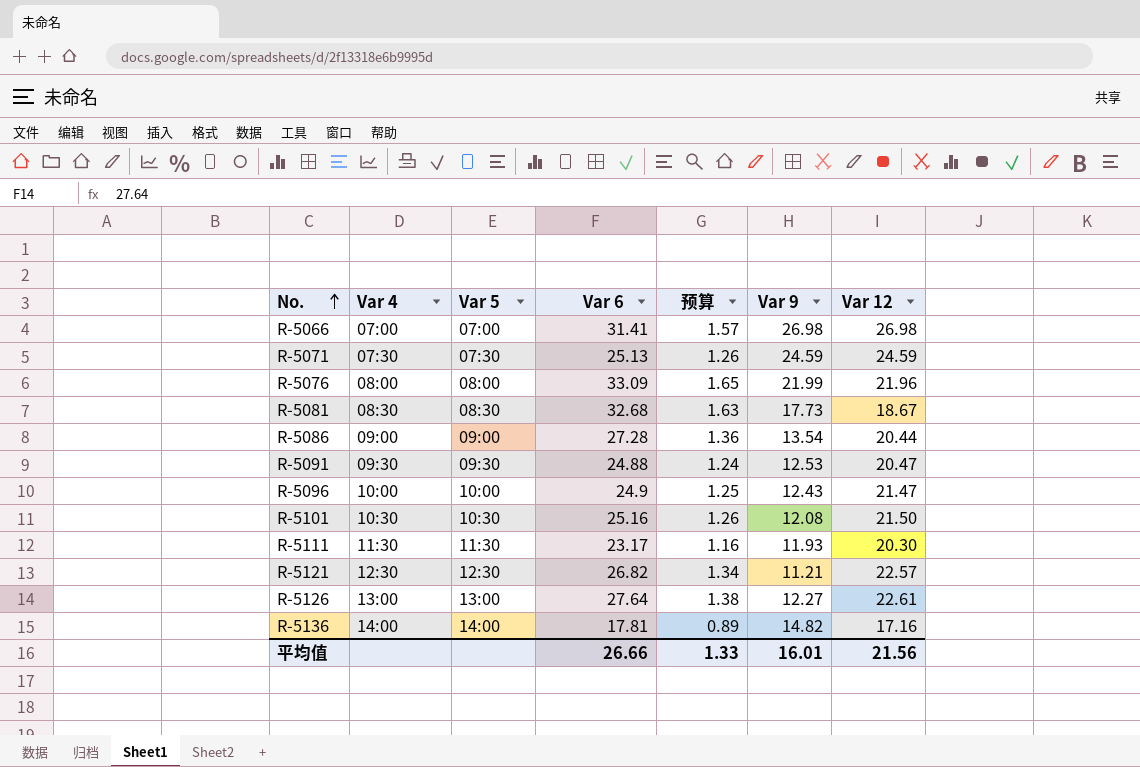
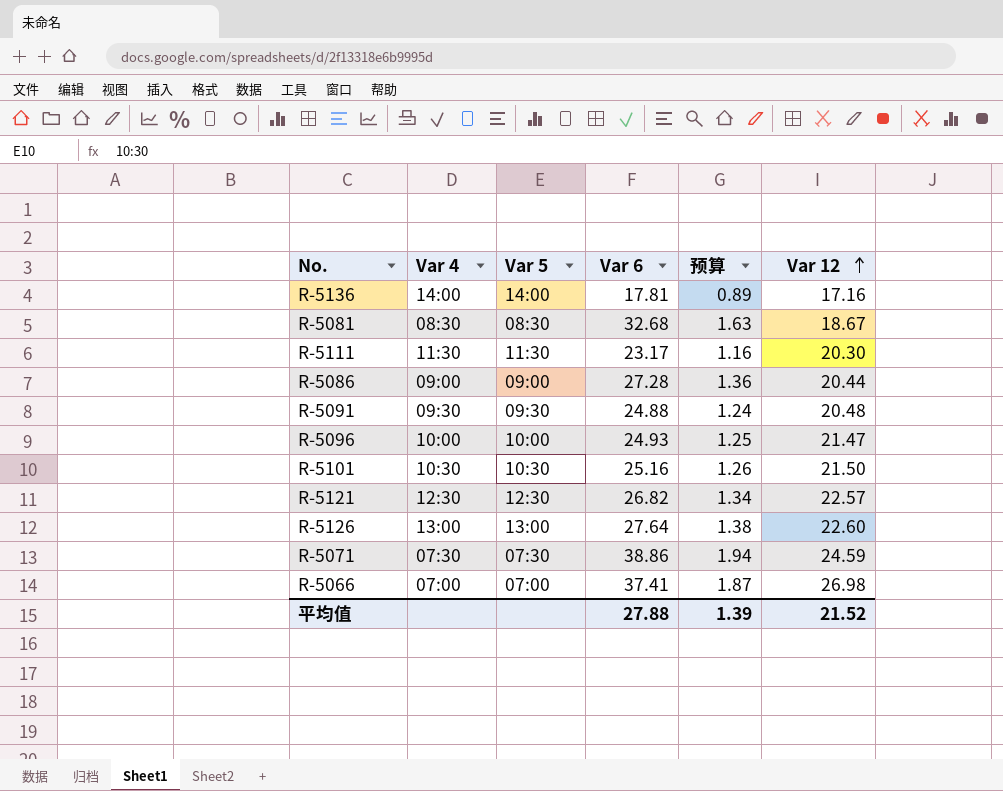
row order: No. ascending -> Var 12 ascending
column Var 9 | position: 6 -> none
row R-5076: 08:00 | 08:00 | 33.09 | 1.65 | 21.99 | 21.96 -> none
R-5091 | Var 12: 20.47 -> 20.48
R-5096 | Var 6: 24.9 -> 24.93
R-5126 | Var 12: 22.61 -> 22.60
R-5071 | Var 6: 25.13 -> 38.86
R-5071 | 预算: 1.26 -> 1.94
R-5066 | Var 6: 31.41 -> 37.41
R-5066 | 预算: 1.57 -> 1.87
平均值 | Var 6: 26.66 -> 27.88
平均值 | 预算: 1.33 -> 1.39
平均值 | Var 12: 21.56 -> 21.52

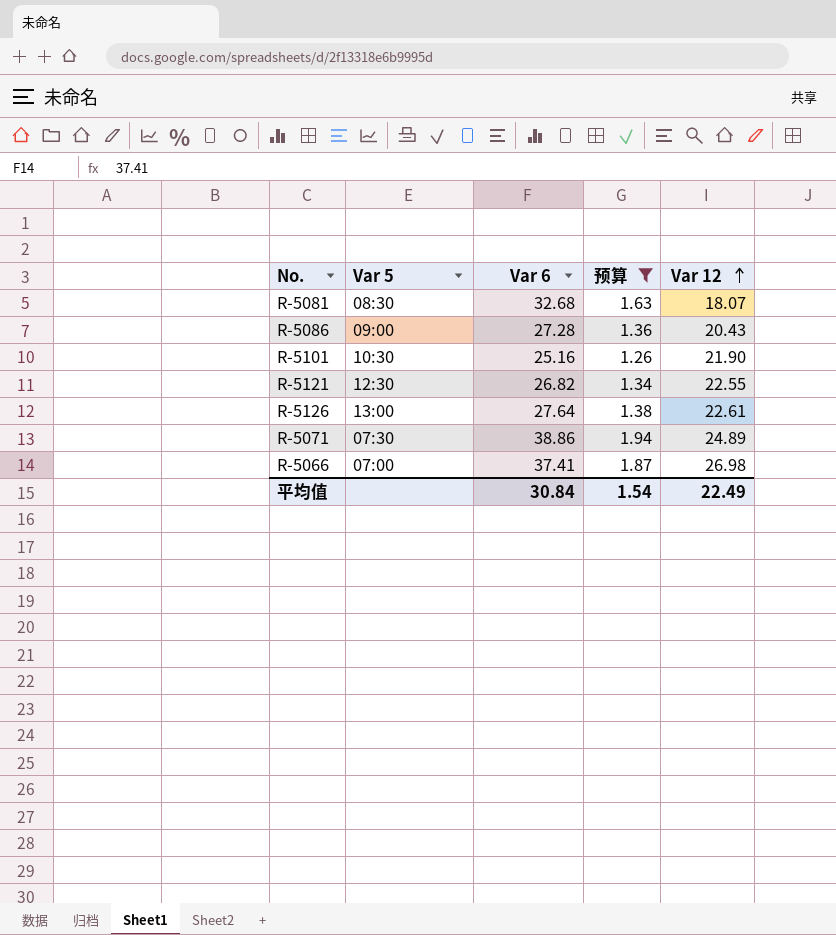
filter: none -> 预算 >= 1.26
column Var 4 | position: 2 -> none
R-5081 | Var 12: 18.67 -> 18.07
R-5086 | Var 12: 20.44 -> 20.43
R-5101 | Var 12: 21.50 -> 21.90
R-5121 | Var 12: 22.57 -> 22.55
R-5126 | Var 12: 22.60 -> 22.61
R-5071 | Var 12: 24.59 -> 24.89
平均值 | Var 6: 27.88 -> 30.84
平均值 | 预算: 1.39 -> 1.54
平均值 | Var 12: 21.52 -> 22.49

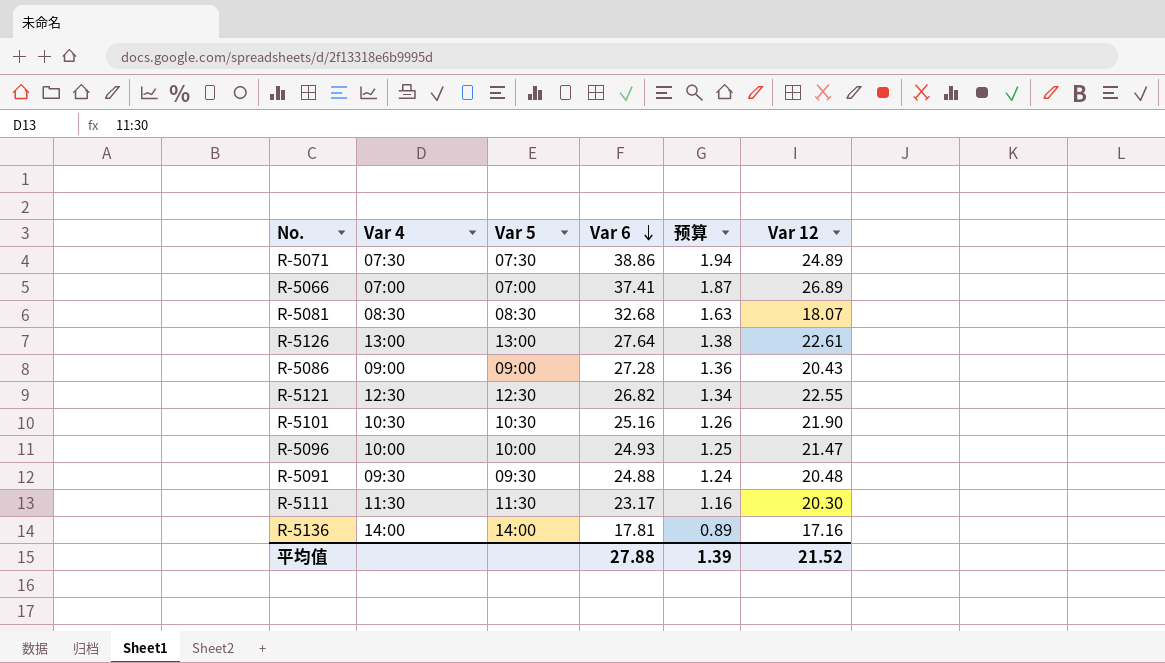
filter: 预算 >= 1.26 -> none
row order: Var 12 ascending -> Var 6 descending
column Var 4 | position: none -> 2
R-5066 | Var 12: 26.98 -> 26.89
平均值 | Var 6: 30.84 -> 27.88
平均值 | 预算: 1.54 -> 1.39
平均值 | Var 12: 22.49 -> 21.52

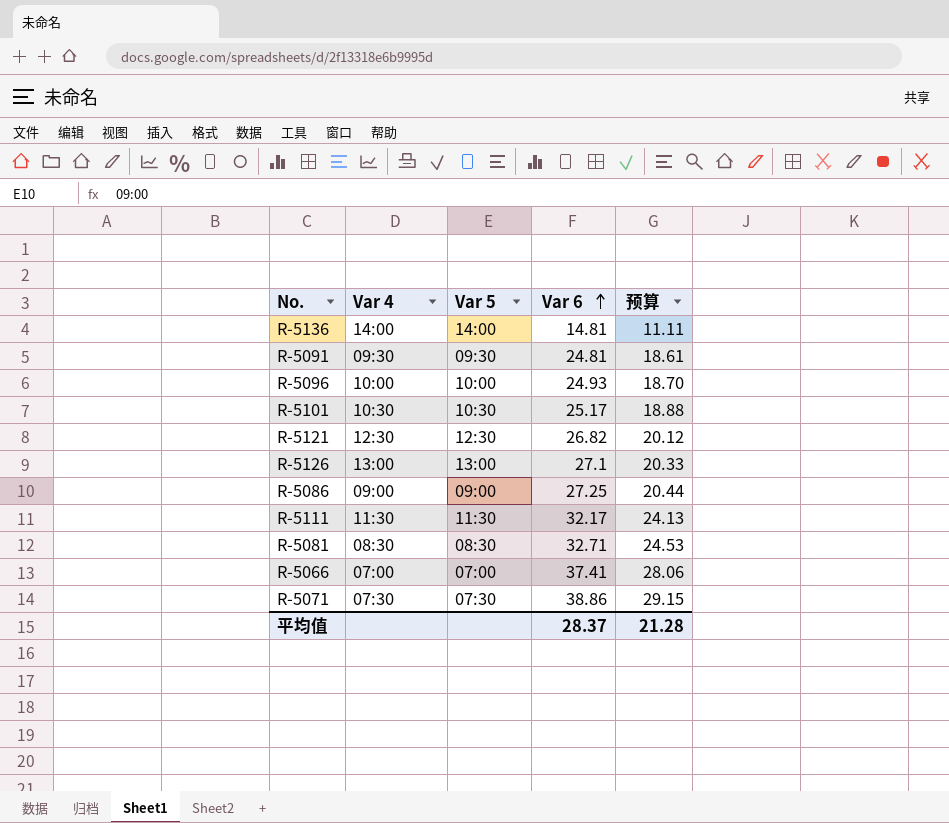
row order: Var 6 descending -> Var 6 ascending
column Var 12 | position: 6 -> none
column 预算 | formula: [Var 6] * 0.05 -> [Var 6] * 0.75
R-5136 | Var 6: 17.81 -> 14.81
R-5091 | Var 6: 24.88 -> 24.81
R-5101 | Var 6: 25.16 -> 25.17
R-5126 | Var 6: 27.64 -> 27.1
R-5086 | Var 6: 27.28 -> 27.25
R-5111 | Var 6: 23.17 -> 32.17
R-5081 | Var 6: 32.68 -> 32.71
平均值 | Var 6: 27.88 -> 28.37
平均值 | 预算: 1.39 -> 21.28

